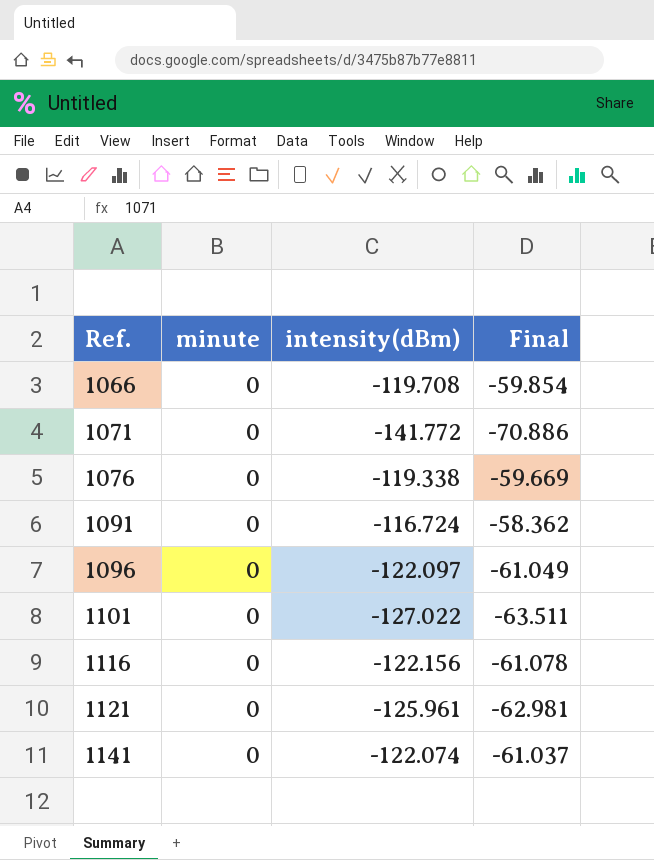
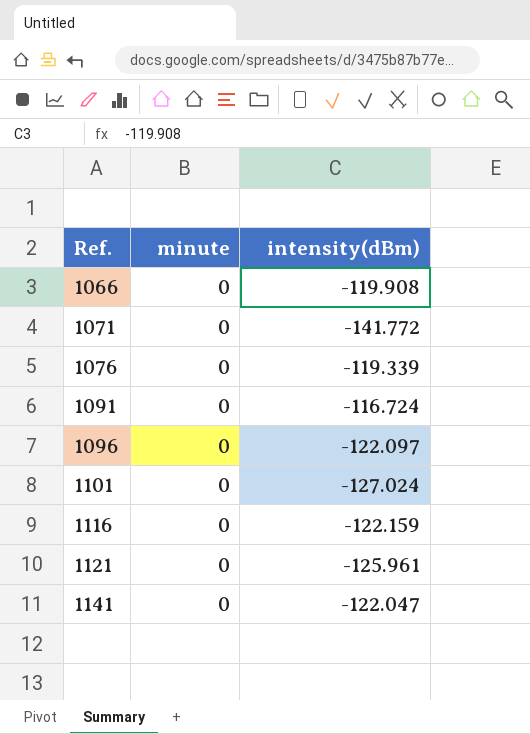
column Final | formula: [intensity(dBm)] * 0.5 -> none
1066 | intensity(dBm): -119.708 -> -119.908
1076 | intensity(dBm): -119.338 -> -119.339
1101 | intensity(dBm): -127.022 -> -127.024
1116 | intensity(dBm): -122.156 -> -122.159
1141 | intensity(dBm): -122.074 -> -122.047

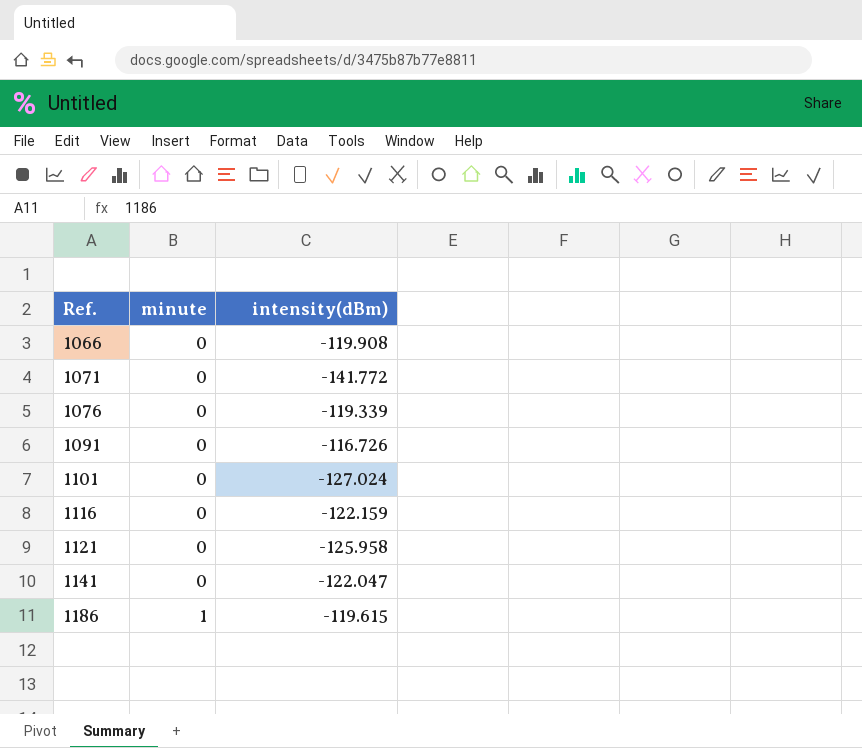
row 1096: 0 | -122.097 -> none
1091 | intensity(dBm): -116.724 -> -116.726
1121 | intensity(dBm): -125.961 -> -125.958
row 1186: none -> 1 | -119.615

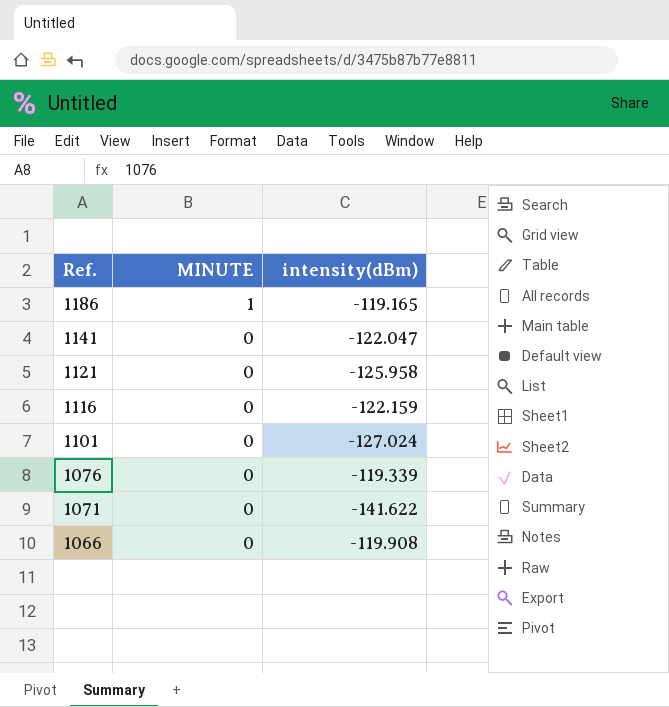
row order: Ref. ascending -> Ref. descending
column name: minute -> MINUTE
row 1091: 0 | -116.726 -> none
1186 | intensity(dBm): -119.615 -> -119.165
1071 | intensity(dBm): -141.772 -> -141.622

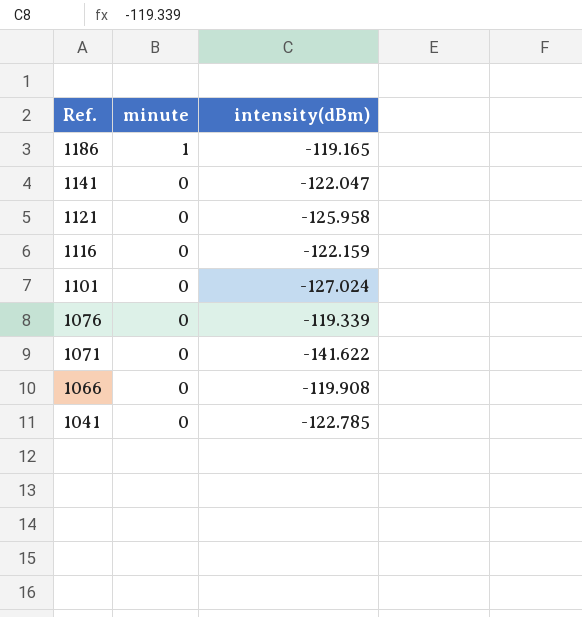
column name: MINUTE -> minute
row 1041: none -> 0 | -122.785

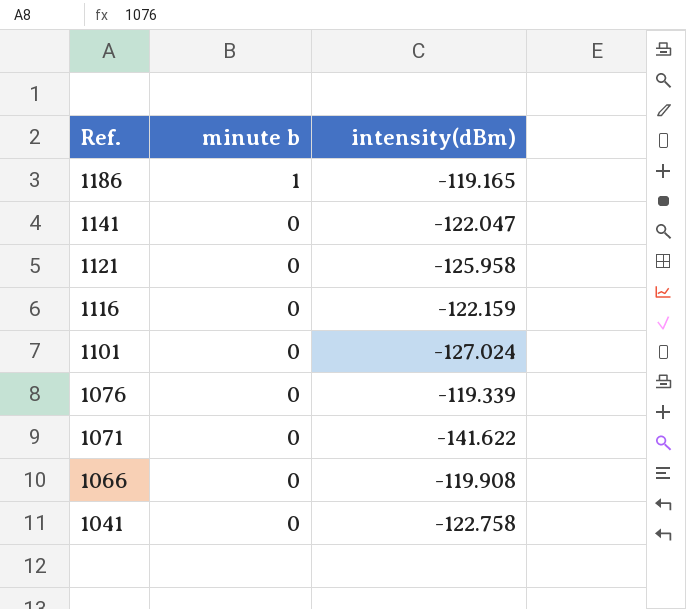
column name: minute -> minute b
1041 | intensity(dBm): -122.785 -> -122.758

